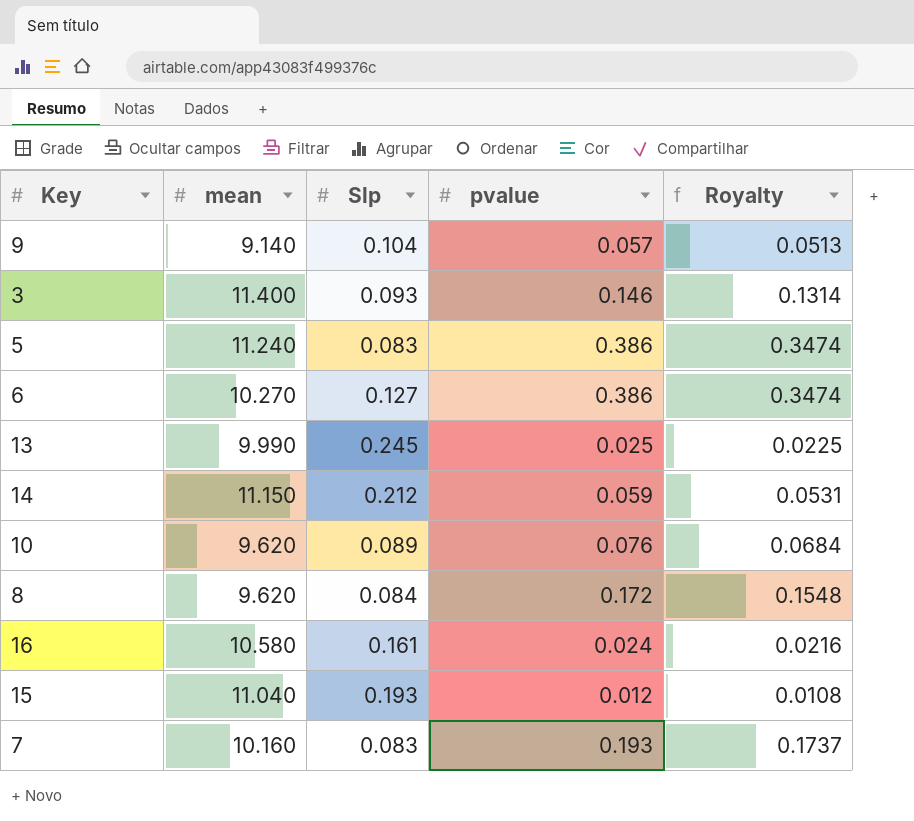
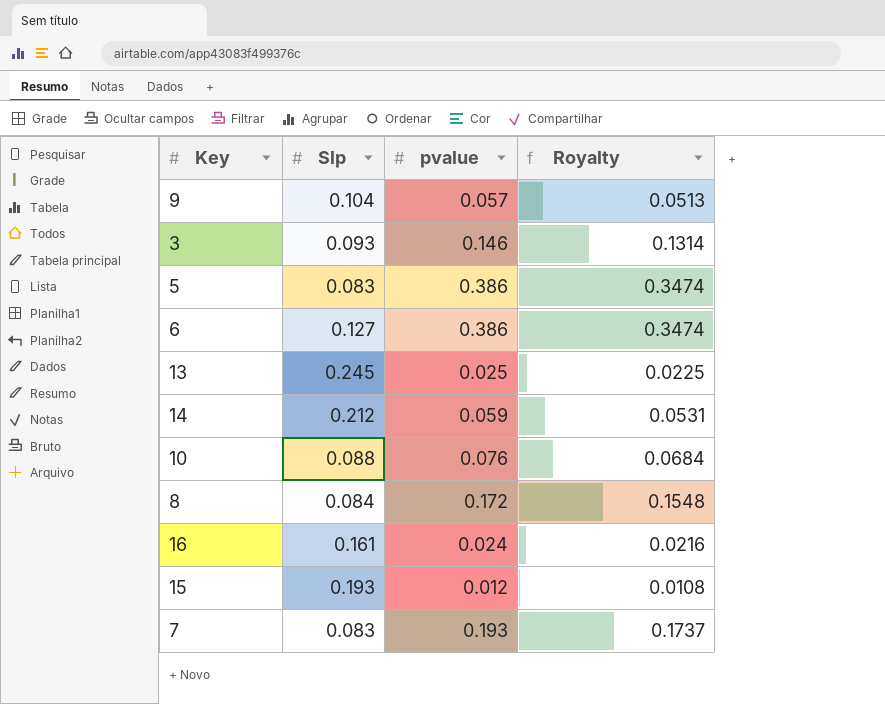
column mean | position: 2 -> none
10 | Slp: 0.089 -> 0.088

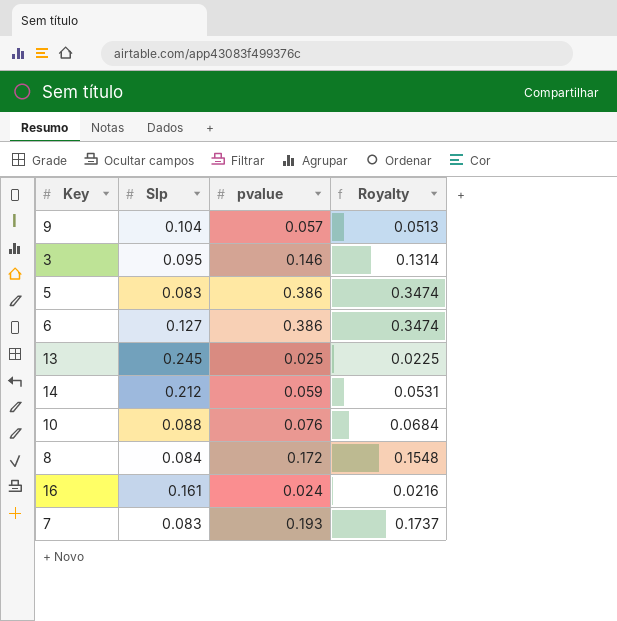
row 15: 0.193 | 0.012 | 0.0108 -> none
3 | Slp: 0.093 -> 0.095

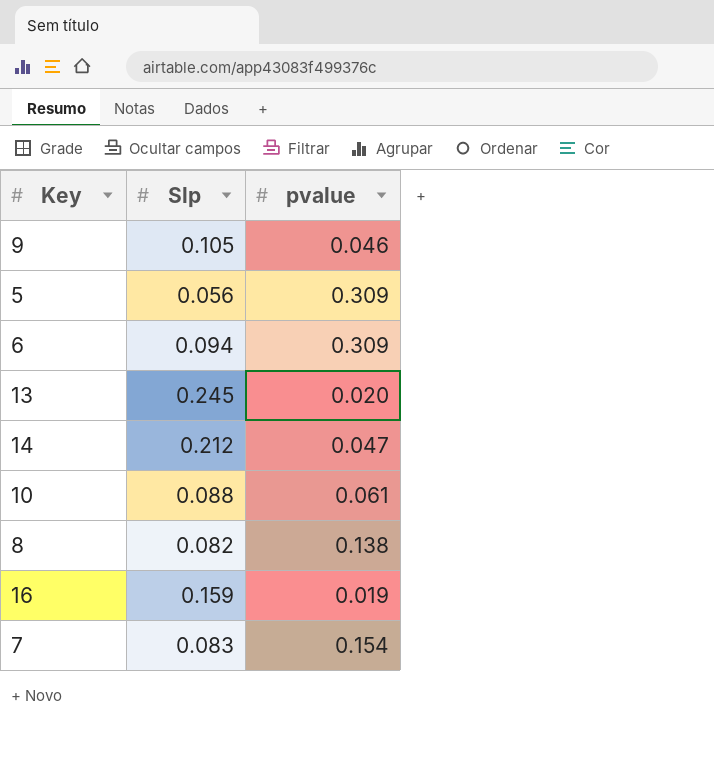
column Royalty | formula: [pvalue] * 0.9 -> none
row 3: 0.095 | 0.146 | 0.1314 -> none
9 | Slp: 0.104 -> 0.105
9 | pvalue: 0.057 -> 0.046
5 | Slp: 0.083 -> 0.056
5 | pvalue: 0.386 -> 0.309
6 | Slp: 0.127 -> 0.094
6 | pvalue: 0.386 -> 0.309
13 | pvalue: 0.025 -> 0.020
14 | pvalue: 0.059 -> 0.047
10 | pvalue: 0.076 -> 0.061
8 | Slp: 0.084 -> 0.082
8 | pvalue: 0.172 -> 0.138
16 | Slp: 0.161 -> 0.159
16 | pvalue: 0.024 -> 0.019
7 | pvalue: 0.193 -> 0.154

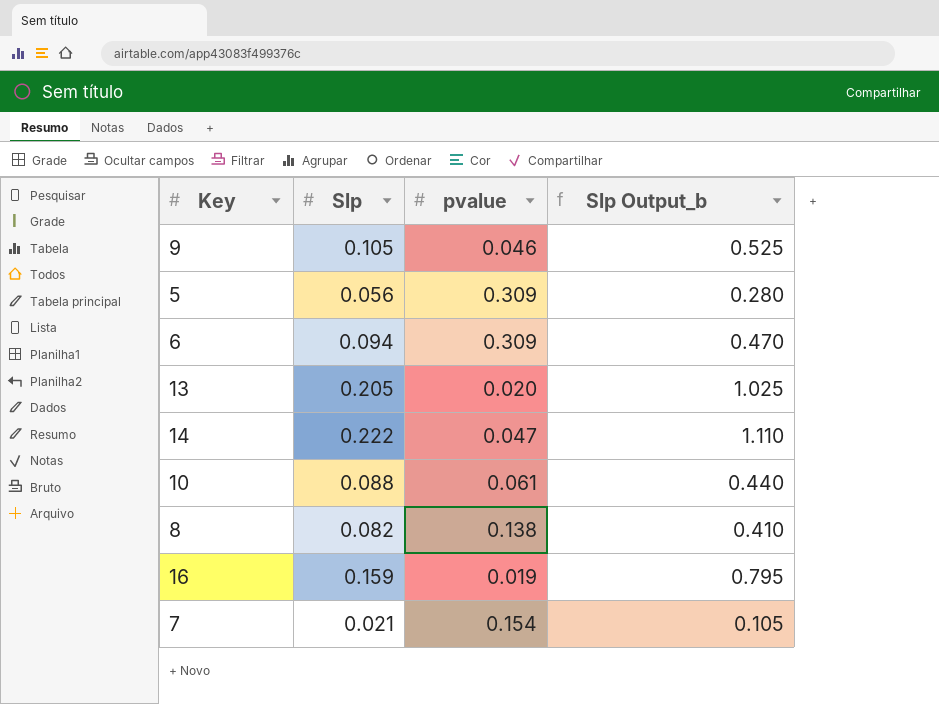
column Slp Output_b | formula: none -> [Slp] * 5
13 | Slp: 0.245 -> 0.205
14 | Slp: 0.212 -> 0.222
7 | Slp: 0.083 -> 0.021

